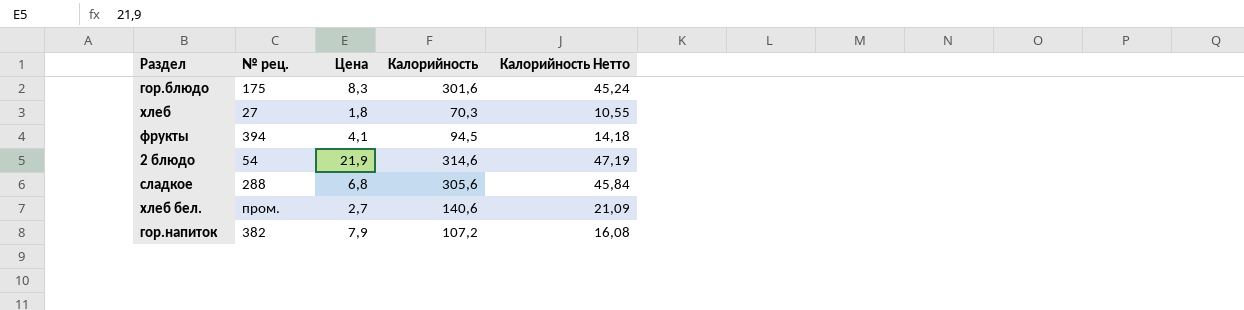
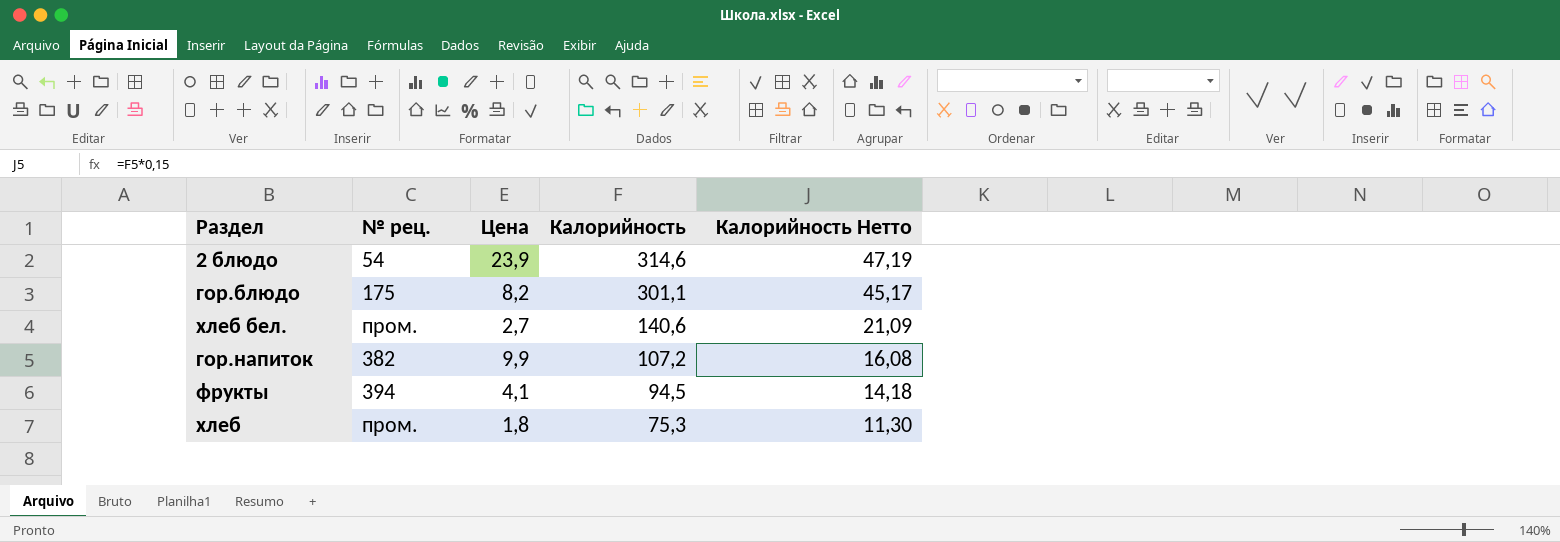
row order: none -> Калорийность descending
row сладкое: 288 | 6,8 | 305,6 | 45,84 -> none
2 блюдо | Цена: 21,9 -> 23,9
гор.блюдо | Цена: 8,3 -> 8,2
гор.блюдо | Калорийность: 301,6 -> 301,1
гор.блюдо | Калорийность Нетто: 45,24 -> 45,17
гор.напиток | Цена: 7,9 -> 9,9
хлеб | № рец.: 27 -> пром.
хлеб | Калорийность: 70,3 -> 75,3
хлеб | Калорийность Нетто: 10,55 -> 11,30

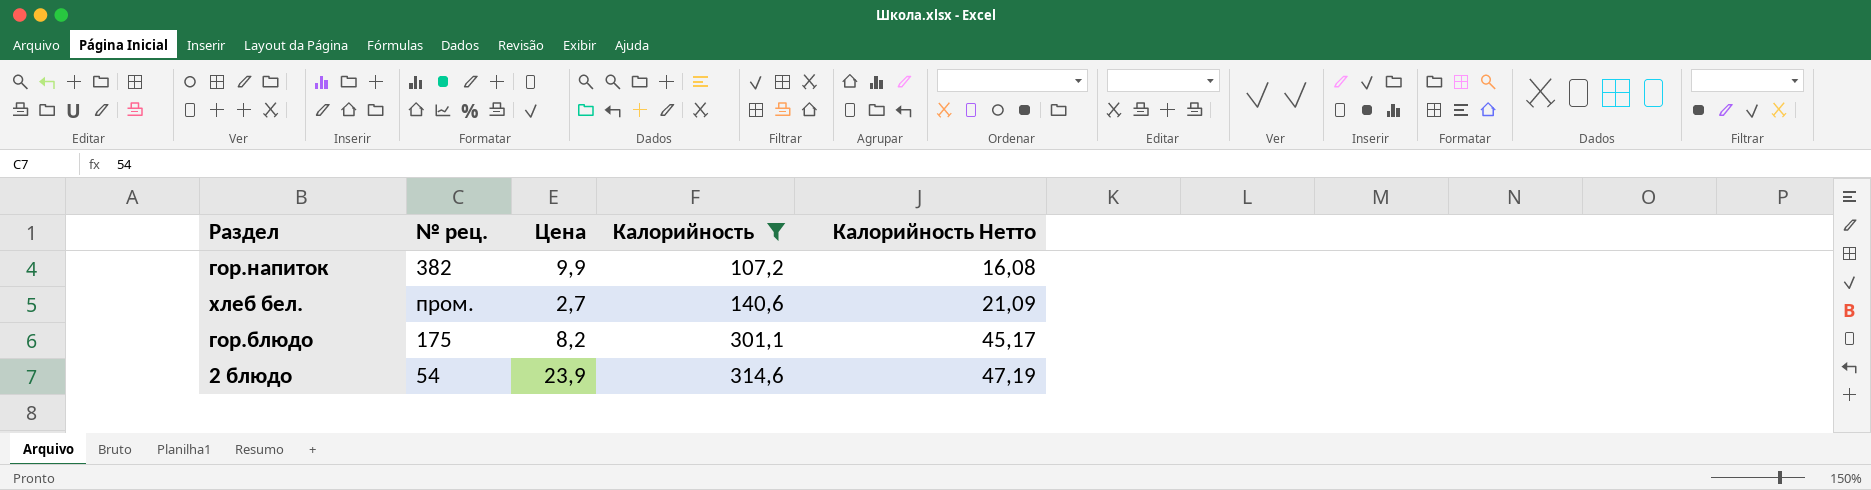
filter: none -> Калорийность >= 107,2
row order: Калорийность descending -> Калорийность ascending

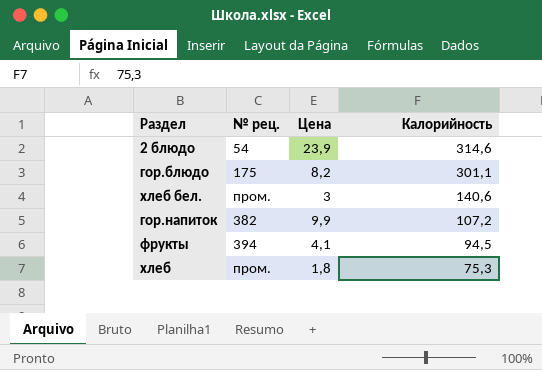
filter: Калорийность >= 107,2 -> none
row order: Калорийность ascending -> Калорийность descending
column Калорийность Нетто | formula: [Калорийность] * 0,15 -> none
хлеб бел. | Цена: 2,7 -> 3

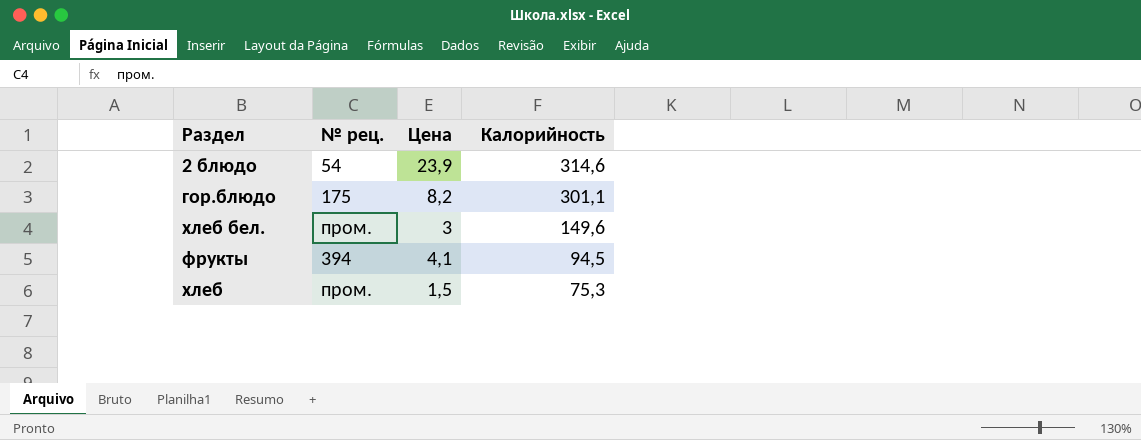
row гор.напиток: 382 | 9,9 | 107,2 -> none
хлеб бел. | Калорийность: 140,6 -> 149,6
хлеб | Цена: 1,8 -> 1,5

